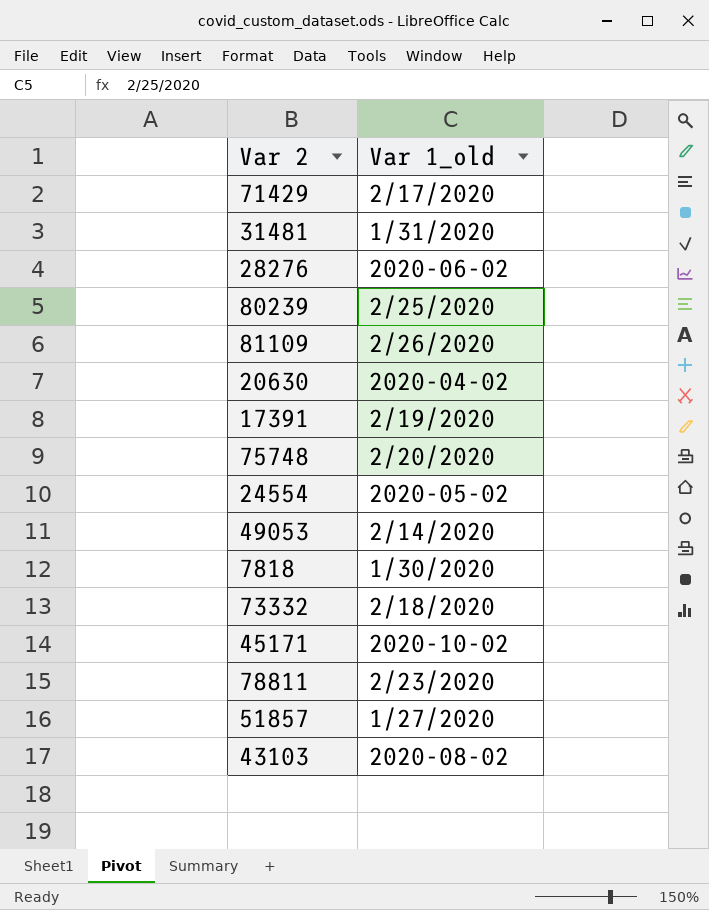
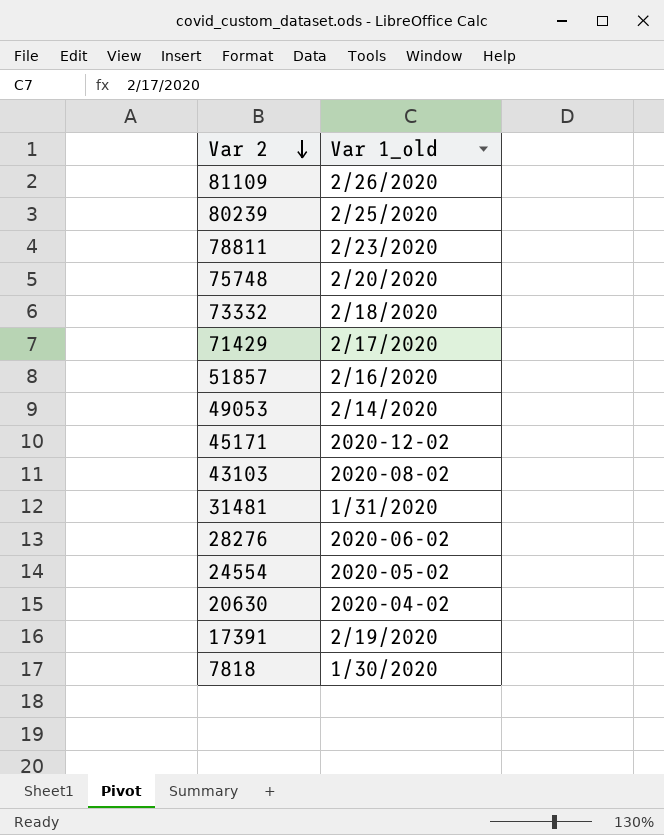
row order: none -> Var 2 descending
51857 | Var 1_old: 1/27/2020 -> 2/16/2020
45171 | Var 1_old: 2020-10-02 -> 2020-12-02

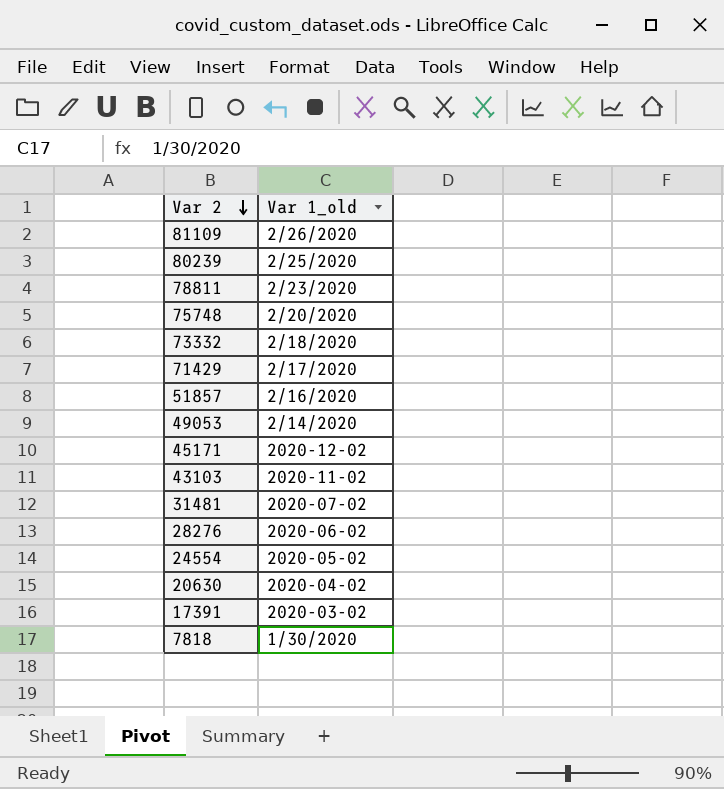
43103 | Var 1_old: 2020-08-02 -> 2020-11-02
31481 | Var 1_old: 1/31/2020 -> 2020-07-02
17391 | Var 1_old: 2/19/2020 -> 2020-03-02

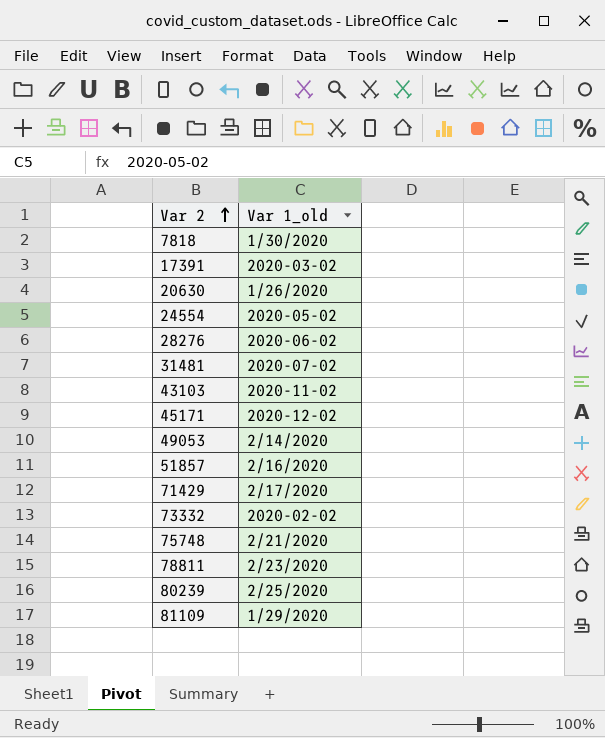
row order: Var 2 descending -> Var 2 ascending
20630 | Var 1_old: 2020-04-02 -> 1/26/2020
73332 | Var 1_old: 2/18/2020 -> 2020-02-02
75748 | Var 1_old: 2/20/2020 -> 2/21/2020
81109 | Var 1_old: 2/26/2020 -> 1/29/2020

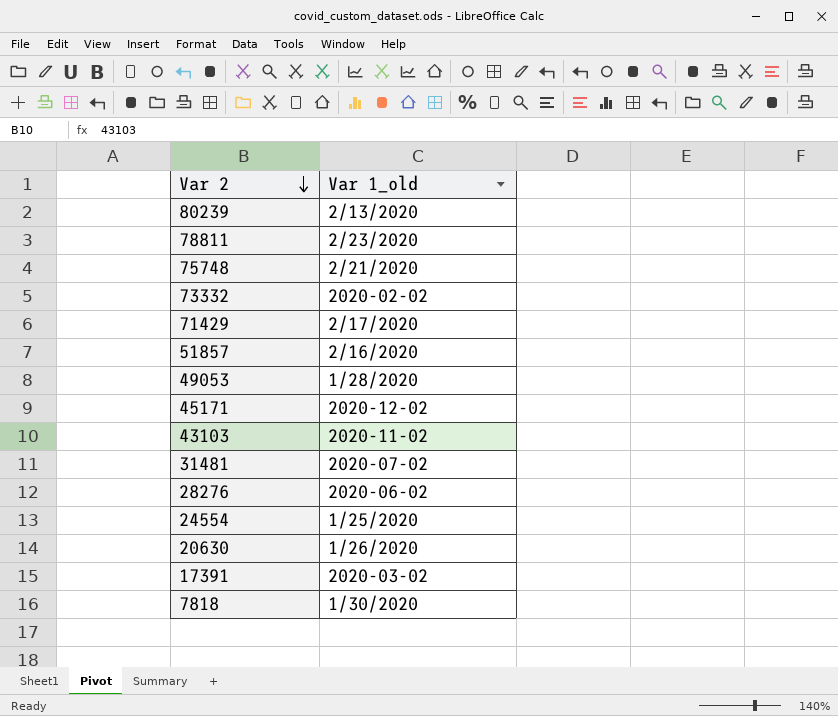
row order: Var 2 ascending -> Var 2 descending
row 81109: 1/29/2020 -> none
80239 | Var 1_old: 2/25/2020 -> 2/13/2020
49053 | Var 1_old: 2/14/2020 -> 1/28/2020
24554 | Var 1_old: 2020-05-02 -> 1/25/2020

